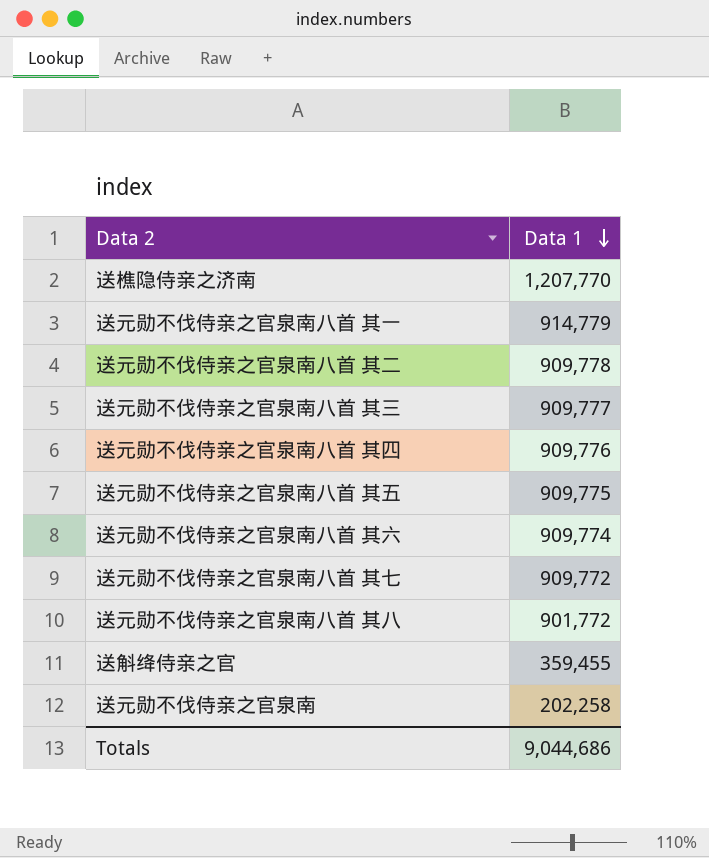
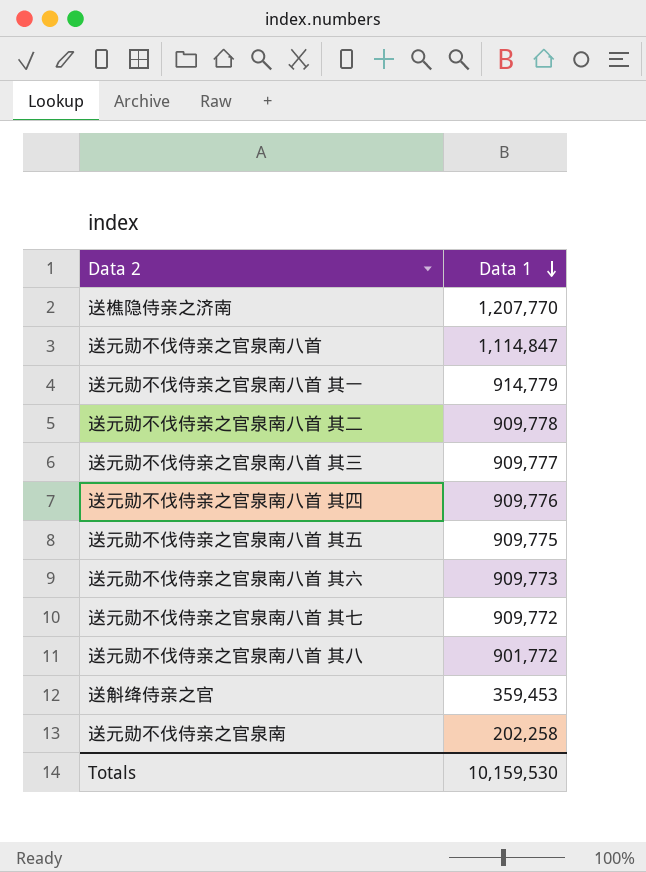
row 送元勋不伐侍亲之官泉南八首: none -> 1,114,847
送元勋不伐侍亲之官泉南八首 其六 | Data 1: 909,774 -> 909,773
送斛绛侍亲之官 | Data 1: 359,455 -> 359,453
Totals | Data 1: 9,044,686 -> 10,159,530

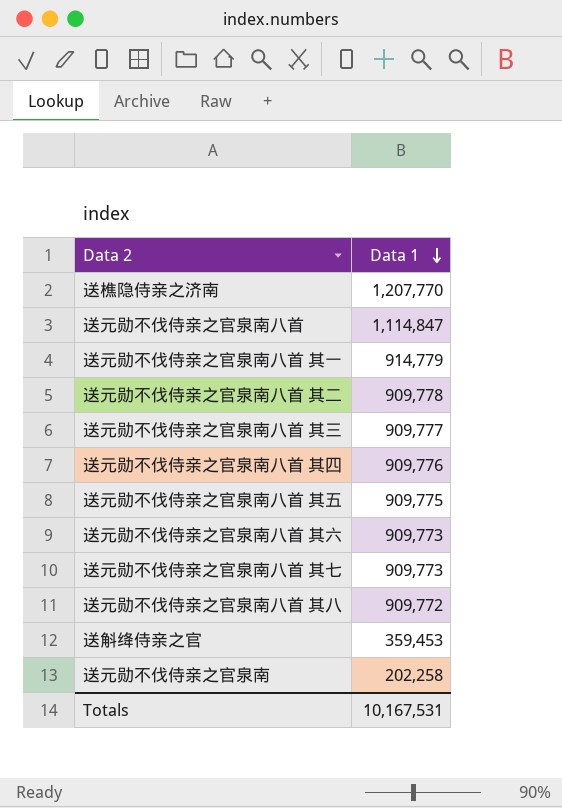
送元勋不伐侍亲之官泉南八首 其七 | Data 1: 909,772 -> 909,773
送元勋不伐侍亲之官泉南八首 其八 | Data 1: 901,772 -> 909,772
Totals | Data 1: 10,159,530 -> 10,167,531

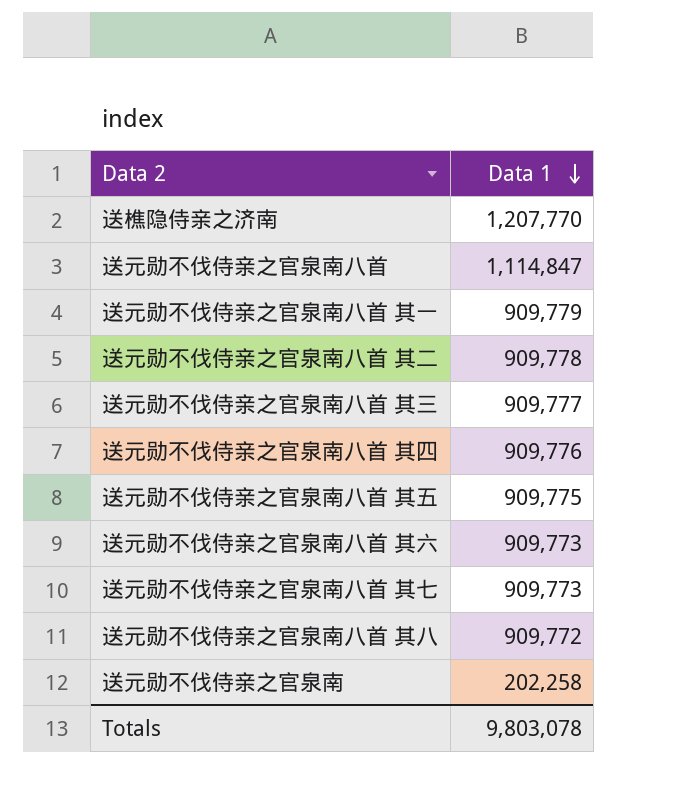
row 送斛绛侍亲之官: 359,453 -> none
送元勋不伐侍亲之官泉南八首 其一 | Data 1: 914,779 -> 909,779
Totals | Data 1: 10,167,531 -> 9,803,078

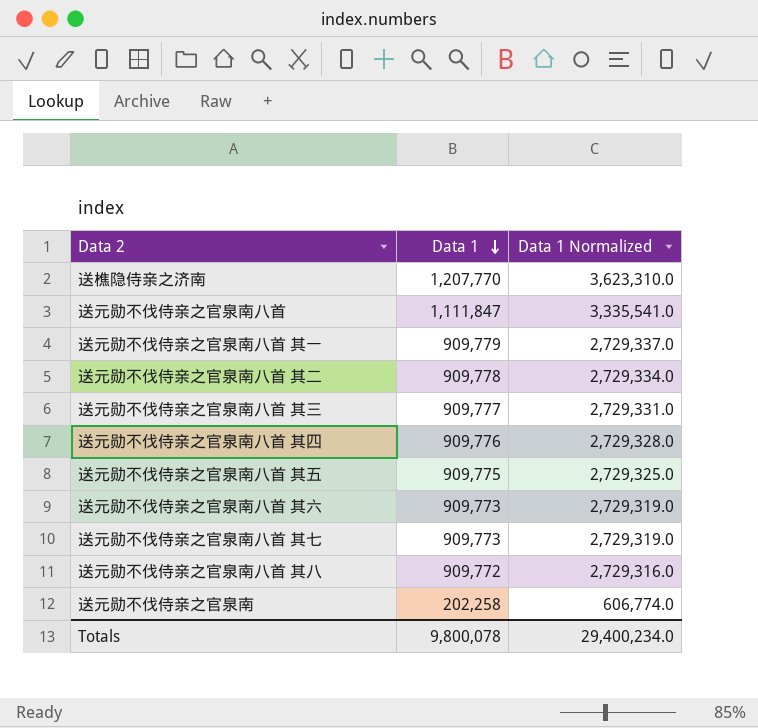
column Data 1 Normalized | formula: none -> [Data 1] * 3
送元勋不伐侍亲之官泉南八首 | Data 1: 1,114,847 -> 1,111,847
Totals | Data 1: 9,803,078 -> 9,800,078

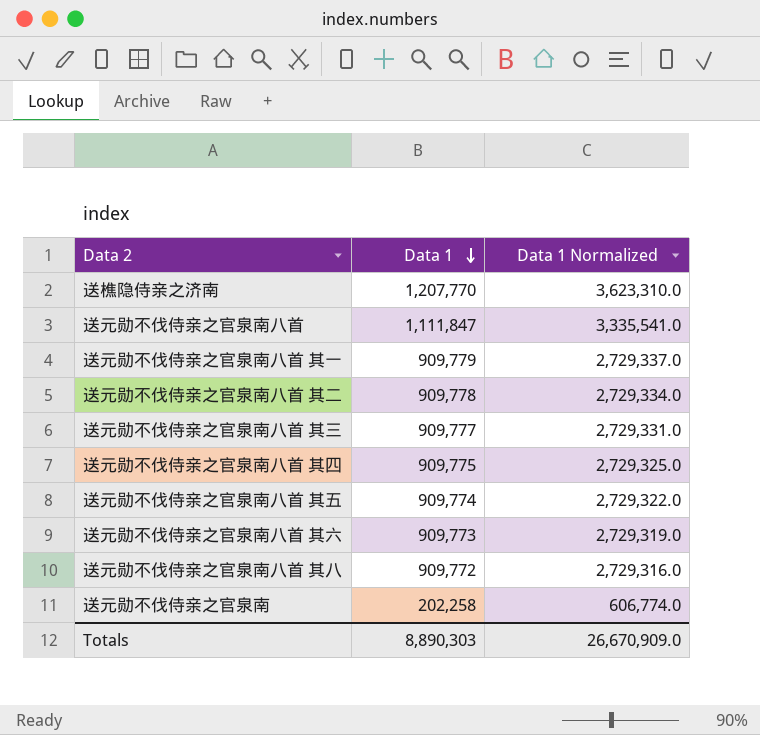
row 送元勋不伐侍亲之官泉南八首 其七: 909,773 | 2,729,319.0 -> none
送元勋不伐侍亲之官泉南八首 其四 | Data 1: 909,776 -> 909,775
送元勋不伐侍亲之官泉南八首 其四 | Data 1 Normalized: 2,729,328.0 -> 2,729,325.0
送元勋不伐侍亲之官泉南八首 其五 | Data 1: 909,775 -> 909,774
送元勋不伐侍亲之官泉南八首 其五 | Data 1 Normalized: 2,729,325.0 -> 2,729,322.0
Totals | Data 1: 9,800,078 -> 8,890,303
Totals | Data 1 Normalized: 29,400,234.0 -> 26,670,909.0

